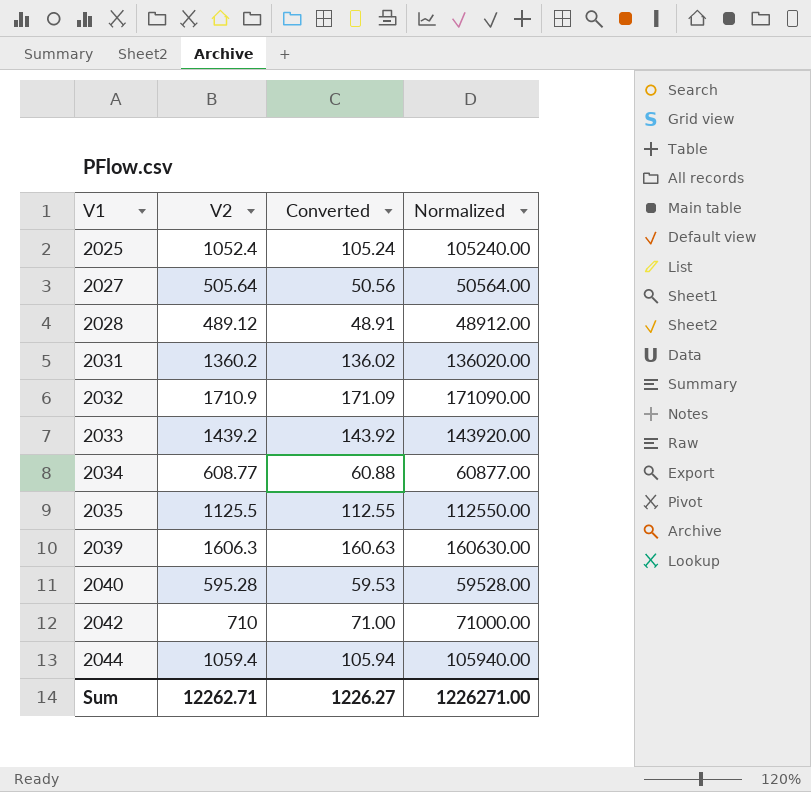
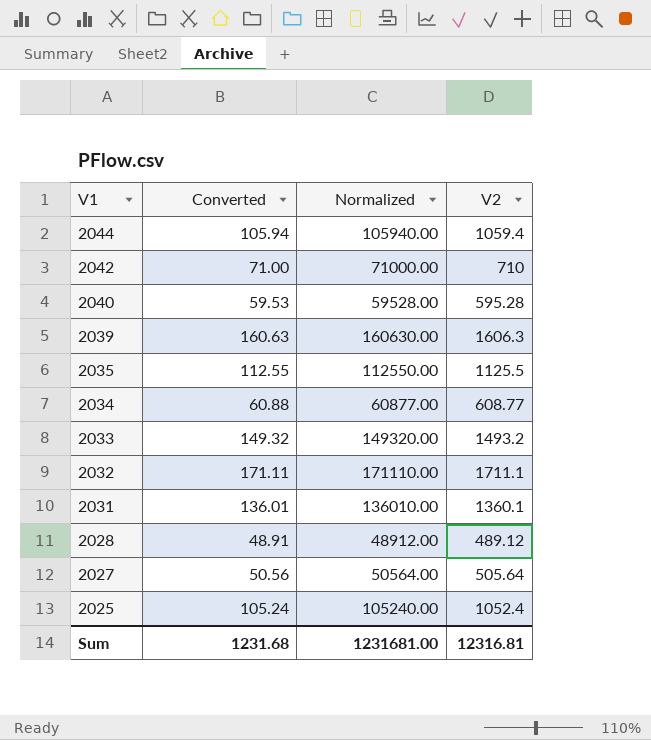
row order: V1 ascending -> V1 descending
column V2 | position: 2 -> 4
2033 | Converted: 143.92 -> 149.32
2033 | Normalized: 143920.00 -> 149320.00
2033 | V2: 1439.2 -> 1493.2
2032 | Converted: 171.09 -> 171.11
2032 | Normalized: 171090.00 -> 171110.00
2032 | V2: 1710.9 -> 1711.1
2031 | Converted: 136.02 -> 136.01
2031 | Normalized: 136020.00 -> 136010.00
2031 | V2: 1360.2 -> 1360.1
Sum | Converted: 1226.27 -> 1231.68
Sum | Normalized: 1226271.00 -> 1231681.00
Sum | V2: 12262.71 -> 12316.81

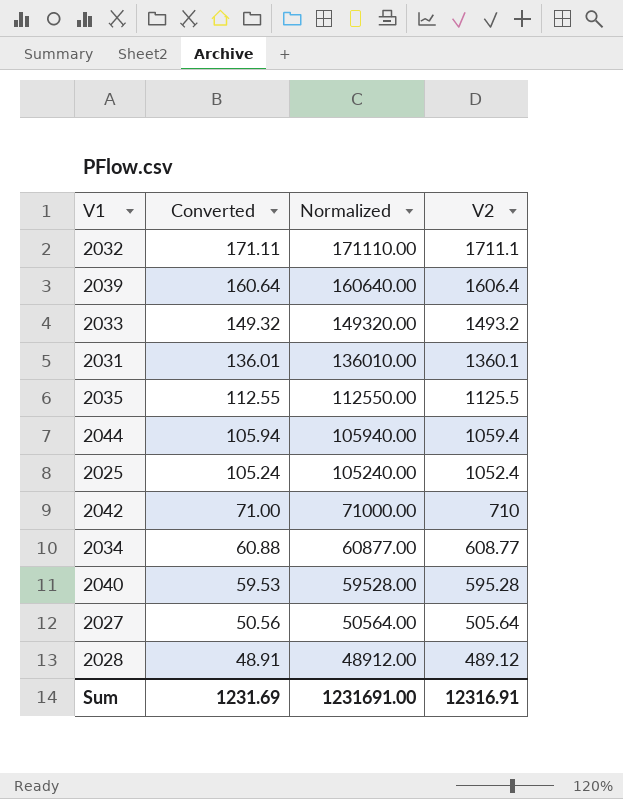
row order: V1 descending -> Converted descending
2039 | Converted: 160.63 -> 160.64
2039 | Normalized: 160630.00 -> 160640.00
2039 | V2: 1606.3 -> 1606.4
Sum | Converted: 1231.68 -> 1231.69
Sum | Normalized: 1231681.00 -> 1231691.00
Sum | V2: 12316.81 -> 12316.91

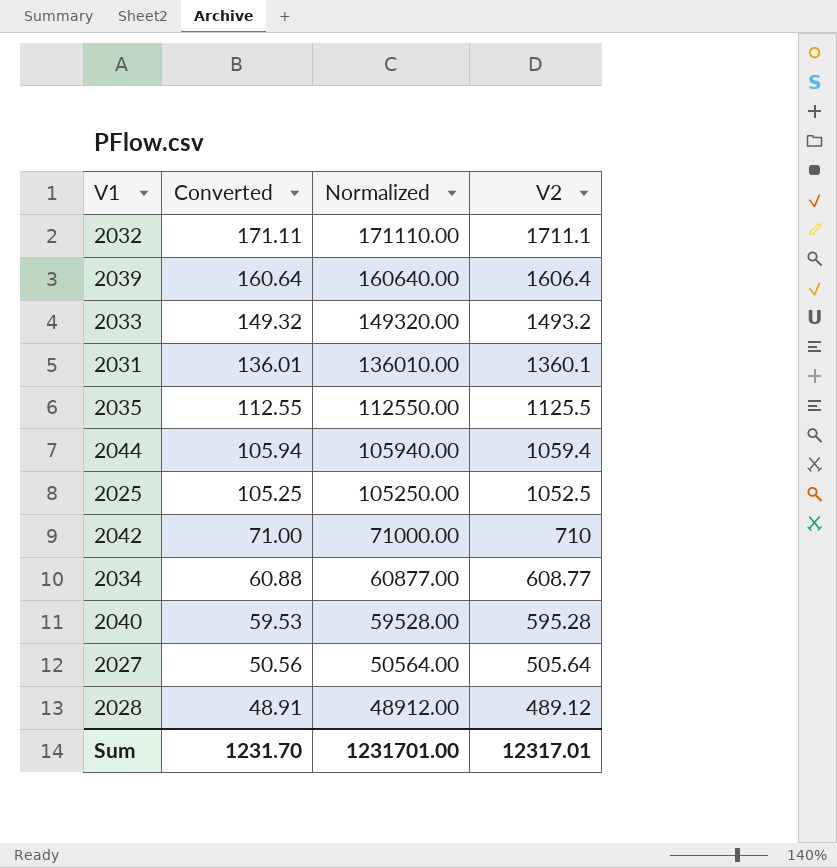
2025 | Converted: 105.24 -> 105.25
2025 | Normalized: 105240.00 -> 105250.00
2025 | V2: 1052.4 -> 1052.5
Sum | Converted: 1231.69 -> 1231.70
Sum | Normalized: 1231691.00 -> 1231701.00
Sum | V2: 12316.91 -> 12317.01

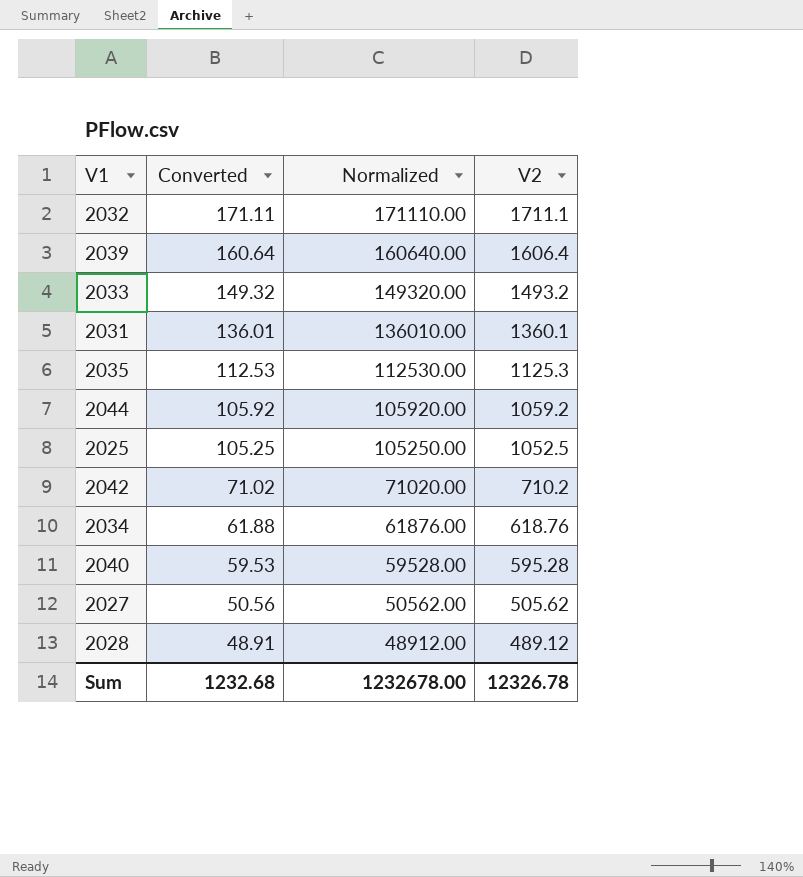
2035 | Converted: 112.55 -> 112.53
2035 | Normalized: 112550.00 -> 112530.00
2035 | V2: 1125.5 -> 1125.3
2044 | Converted: 105.94 -> 105.92
2044 | Normalized: 105940.00 -> 105920.00
2044 | V2: 1059.4 -> 1059.2
2042 | Converted: 71.00 -> 71.02
2042 | Normalized: 71000.00 -> 71020.00
2042 | V2: 710 -> 710.2
2034 | Converted: 60.88 -> 61.88
2034 | Normalized: 60877.00 -> 61876.00
2034 | V2: 608.77 -> 618.76
2027 | Normalized: 50564.00 -> 50562.00
2027 | V2: 505.64 -> 505.62
Sum | Converted: 1231.70 -> 1232.68
Sum | Normalized: 1231701.00 -> 1232678.00
Sum | V2: 12317.01 -> 12326.78

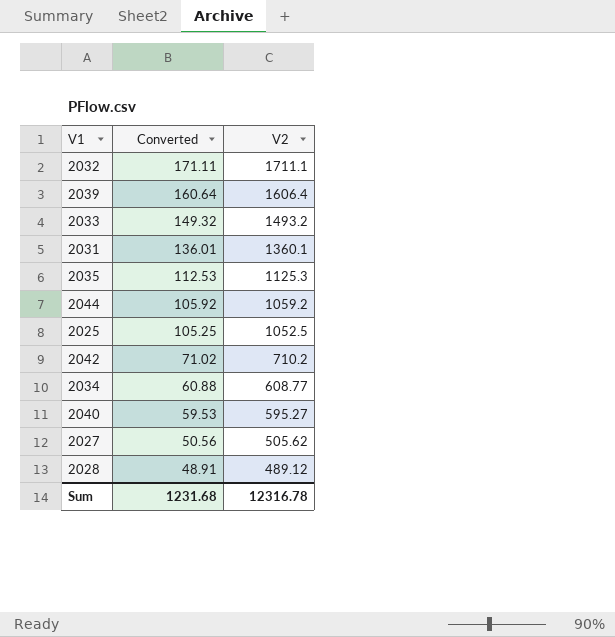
column Normalized | formula: [V2] * 100 -> none
2034 | Converted: 61.88 -> 60.88
2034 | V2: 618.76 -> 608.77
2040 | V2: 595.28 -> 595.27
Sum | Converted: 1232.68 -> 1231.68
Sum | V2: 12326.78 -> 12316.78

